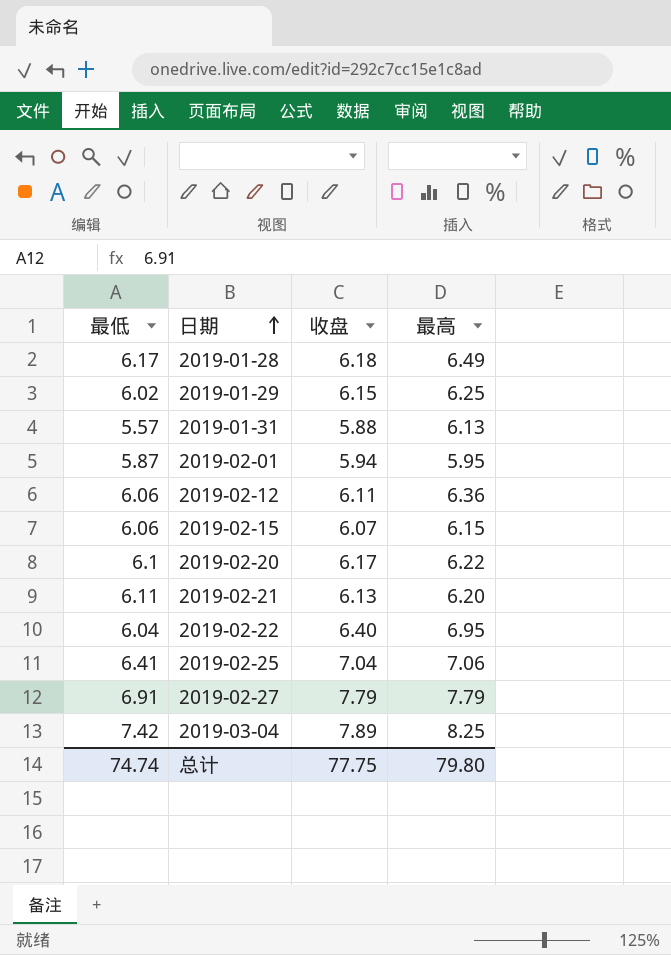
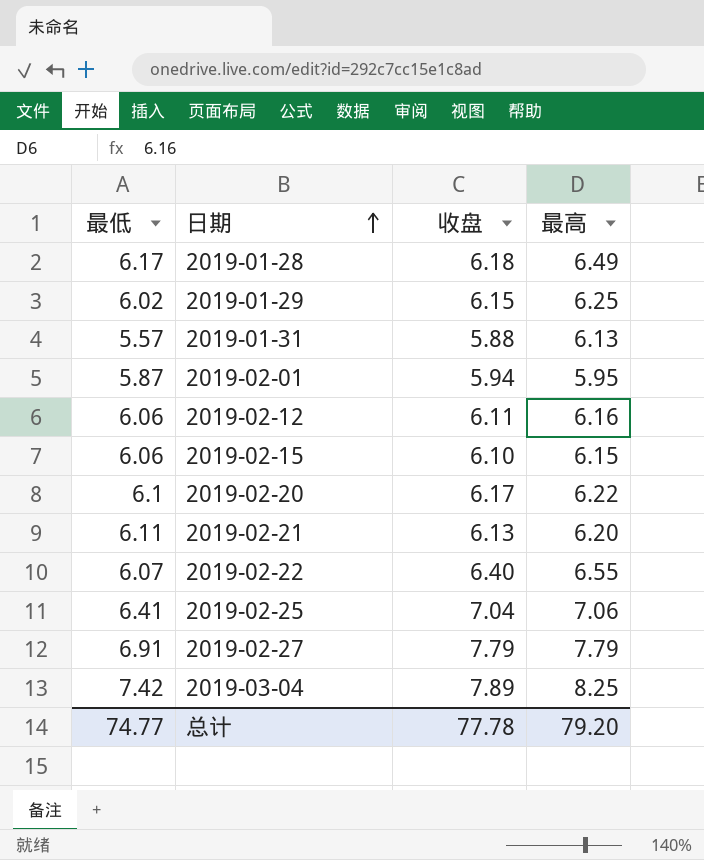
2019-02-12 | 最高: 6.36 -> 6.16
2019-02-15 | 收盘: 6.07 -> 6.10
2019-02-22 | 最低: 6.04 -> 6.07
2019-02-22 | 最高: 6.95 -> 6.55
总计 | 最低: 74.74 -> 74.77
总计 | 收盘: 77.75 -> 77.78
总计 | 最高: 79.80 -> 79.20

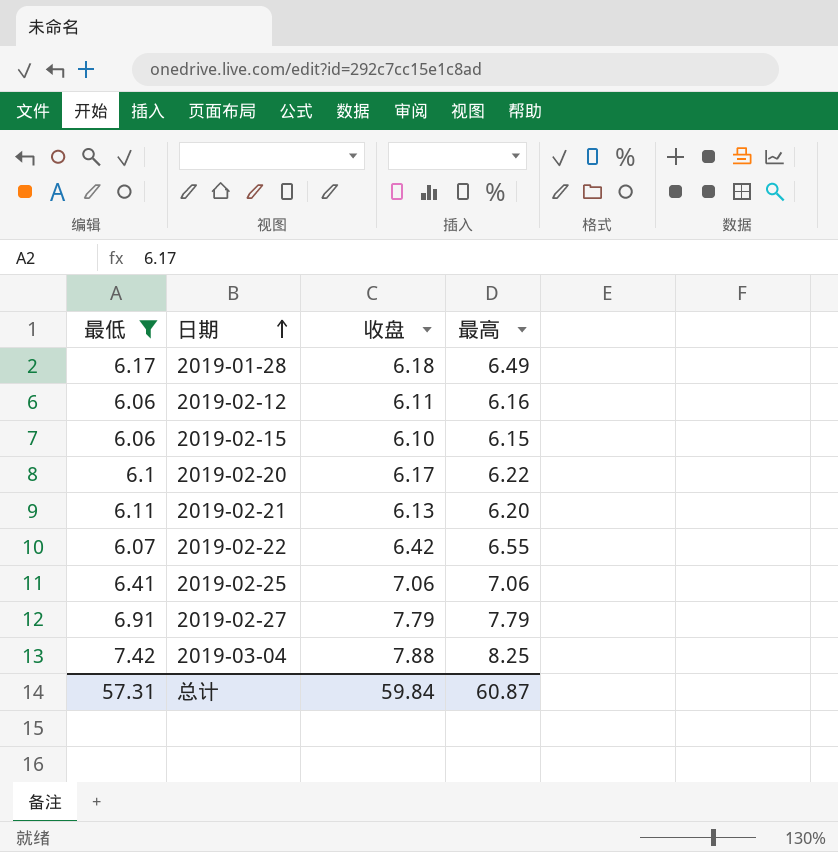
filter: none -> 最低 >= 6.06
2019-02-22 | 收盘: 6.40 -> 6.42
2019-02-25 | 收盘: 7.04 -> 7.06
2019-03-04 | 收盘: 7.89 -> 7.88
总计 | 最低: 74.77 -> 57.31
总计 | 收盘: 77.78 -> 59.84
总计 | 最高: 79.20 -> 60.87

